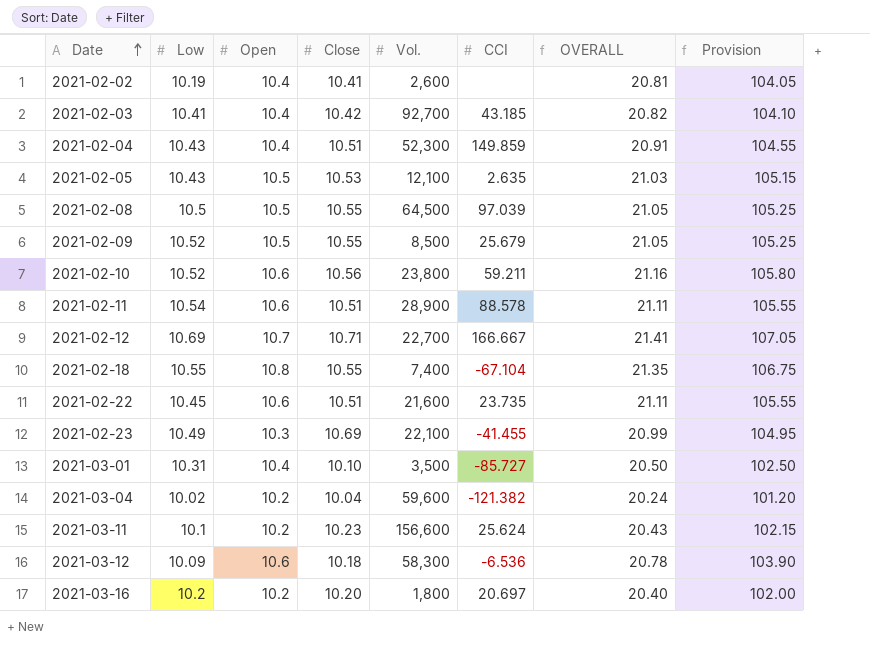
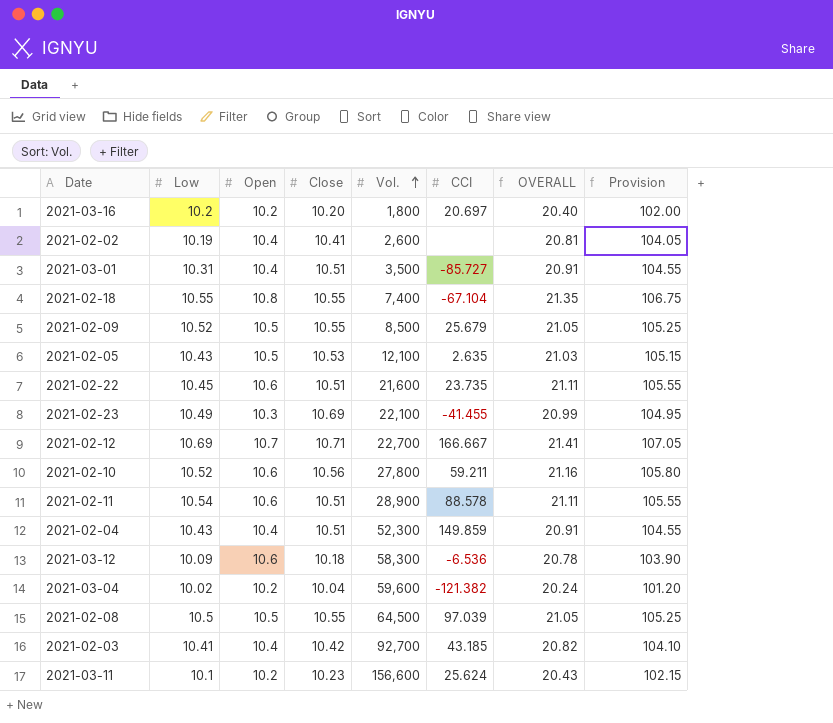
row order: Date ascending -> Vol. ascending
2021-03-01 | Close: 10.10 -> 10.51
2021-03-01 | OVERALL: 20.50 -> 20.91
2021-03-01 | Provision: 102.50 -> 104.55
2021-02-10 | Vol.: 23,800 -> 27,800

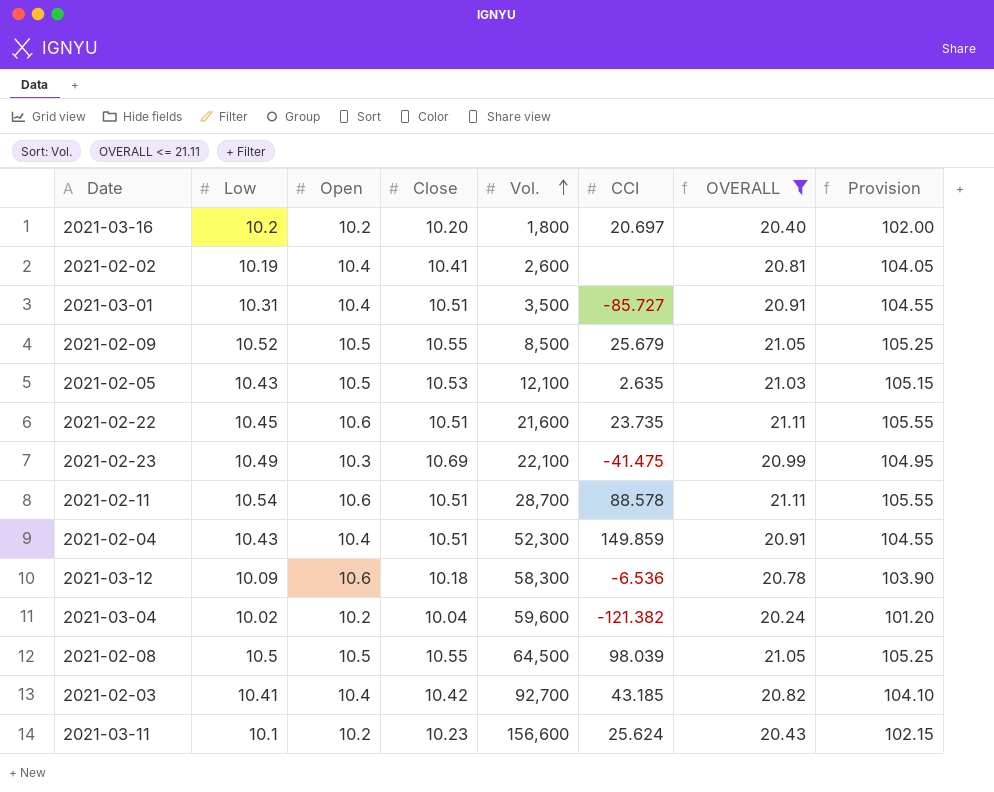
filter: none -> OVERALL <= 21.11
2021-02-23 | CCI: -41.455 -> -41.475
2021-02-11 | Vol.: 28,900 -> 28,700
2021-02-08 | CCI: 97.039 -> 98.039

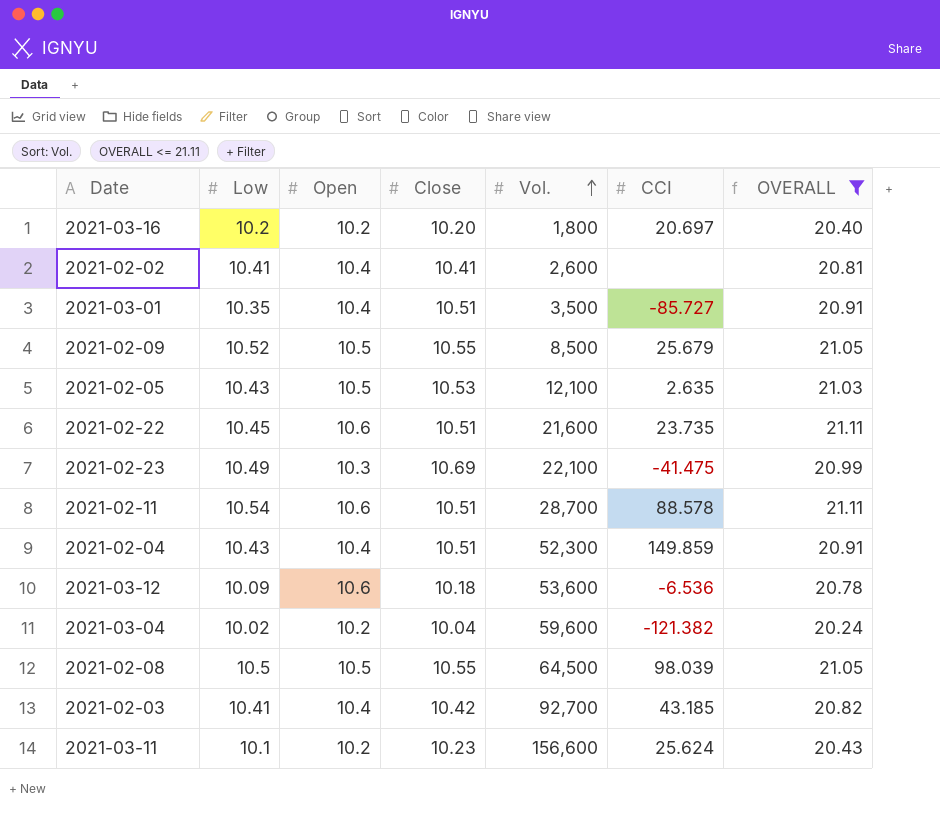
column Provision | formula: [OVERALL] * 5 -> none
2021-02-02 | Low: 10.19 -> 10.41
2021-03-01 | Low: 10.31 -> 10.35
2021-03-12 | Vol.: 58,300 -> 53,600

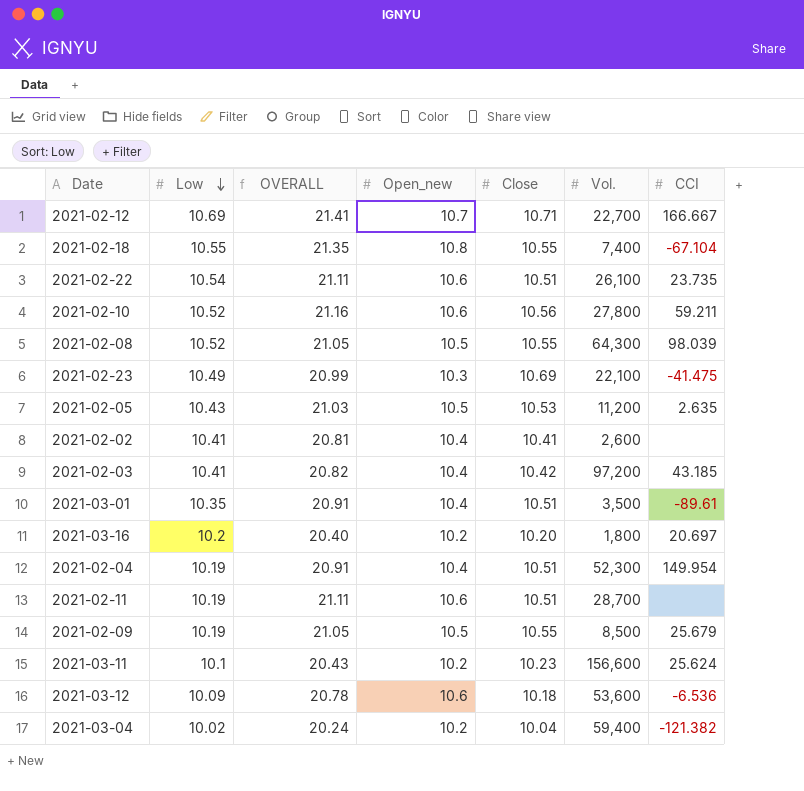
filter: OVERALL <= 21.11 -> none
row order: Vol. ascending -> Low descending
column OVERALL | position: 7 -> 3
column name: Open -> Open_new
2021-02-22 | Low: 10.45 -> 10.54
2021-02-22 | Vol.: 21,600 -> 26,100
2021-02-08 | Low: 10.5 -> 10.52
2021-02-08 | Vol.: 64,500 -> 64,300
2021-02-05 | Vol.: 12,100 -> 11,200
2021-02-03 | Vol.: 92,700 -> 97,200
2021-03-01 | CCI: -85.727 -> -89.61
2021-02-04 | Low: 10.43 -> 10.19
2021-02-04 | CCI: 149.859 -> 149.954
2021-02-11 | Low: 10.54 -> 10.19
2021-02-11 | CCI: 88.578 -> none
2021-02-09 | Low: 10.52 -> 10.19
2021-03-04 | Vol.: 59,600 -> 59,400

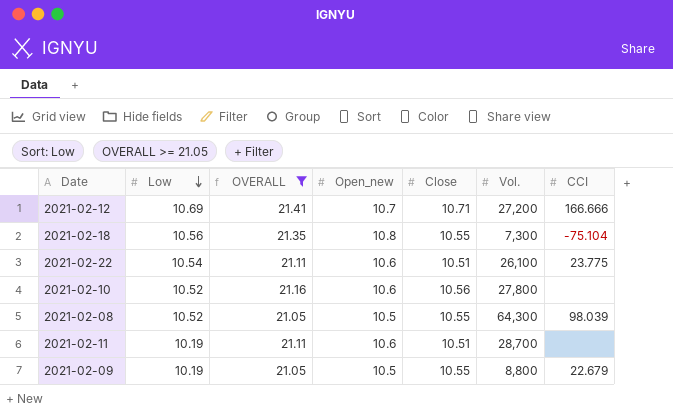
filter: none -> OVERALL >= 21.05
2021-02-12 | Vol.: 22,700 -> 27,200
2021-02-12 | CCI: 166.667 -> 166.666
2021-02-18 | Low: 10.55 -> 10.56
2021-02-18 | Vol.: 7,400 -> 7,300
2021-02-18 | CCI: -67.104 -> -75.104
2021-02-22 | CCI: 23.735 -> 23.775
2021-02-10 | CCI: 59.211 -> none
2021-02-09 | Vol.: 8,500 -> 8,800
2021-02-09 | CCI: 25.679 -> 22.679

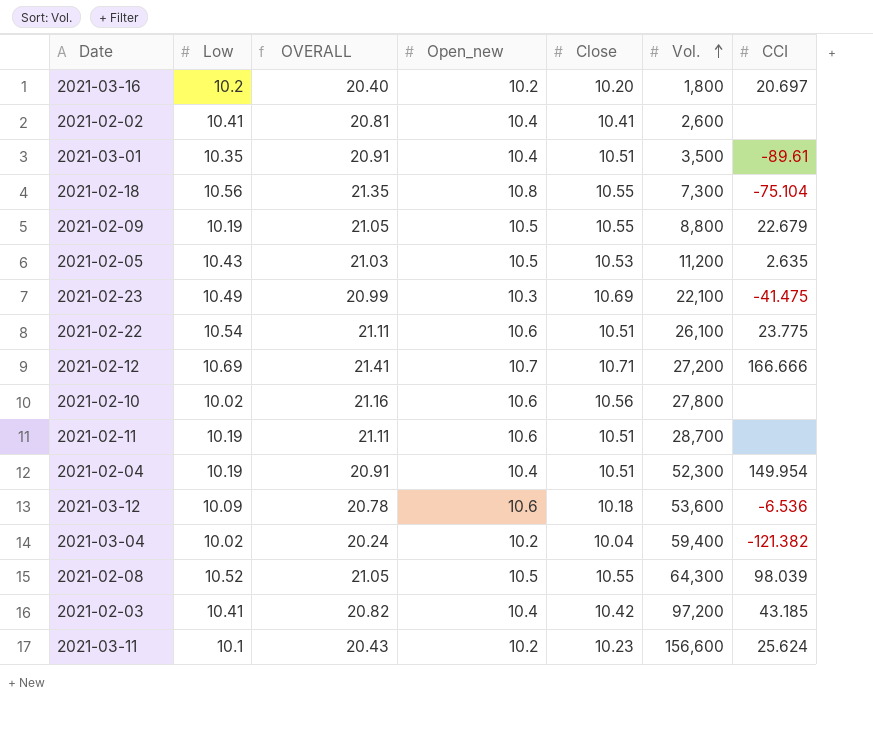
filter: OVERALL >= 21.05 -> none
row order: Low descending -> Vol. ascending
2021-02-10 | Low: 10.52 -> 10.02

